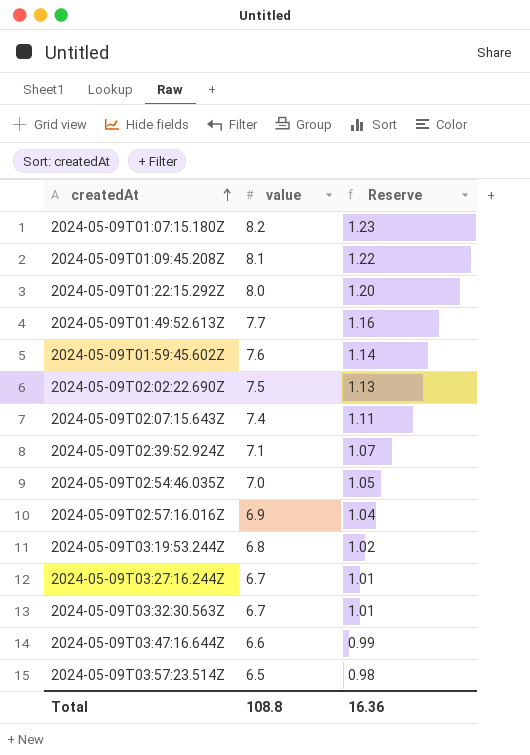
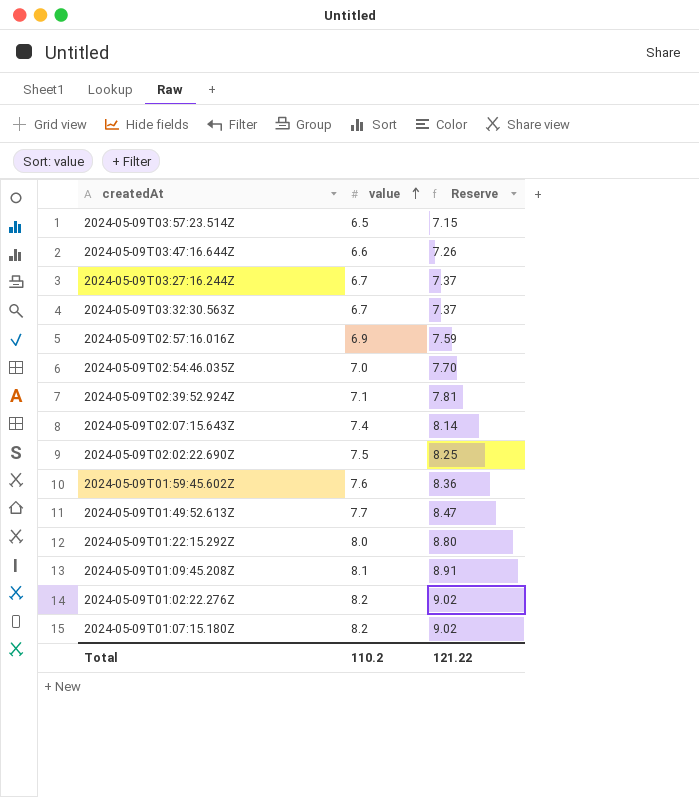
row order: createdAt ascending -> value ascending
column Reserve | formula: [value] * 0.15 -> [value] * 1.1
row 2024-05-09T03:19:53.244Z: 6.8 | 1.02 -> none
row 2024-05-09T01:02:22.276Z: none -> 8.2 | 9.02
Total | value: 108.8 -> 110.2
Total | Reserve: 16.36 -> 121.22

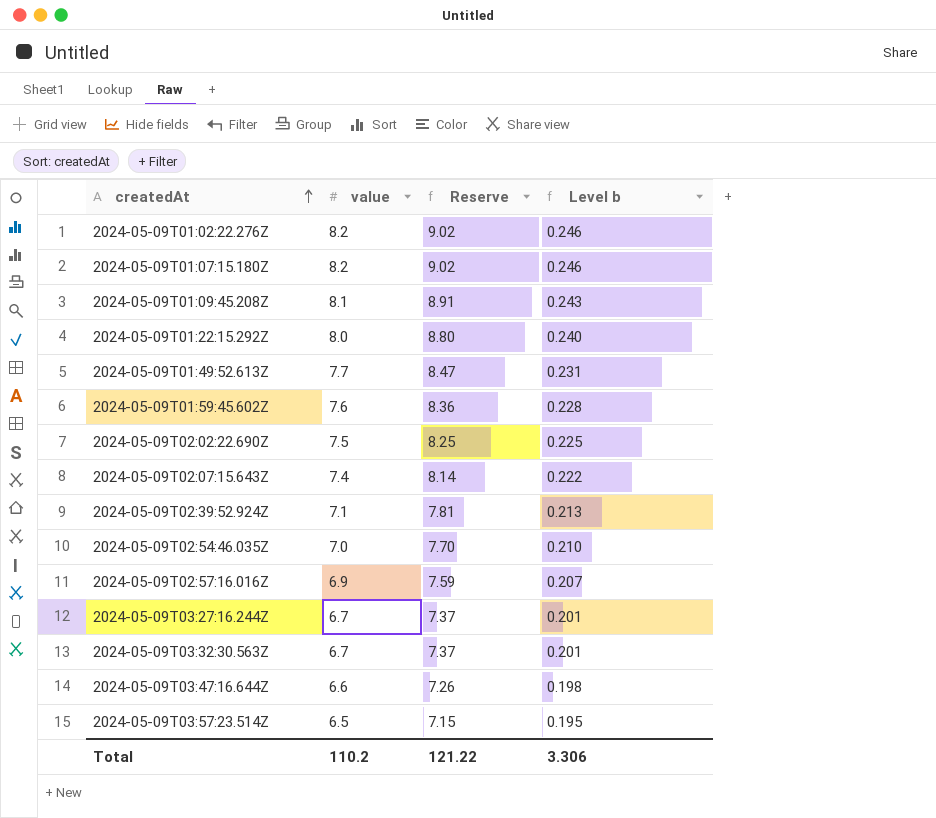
row order: value ascending -> createdAt ascending
column Level b | formula: none -> [value] * 0.03

